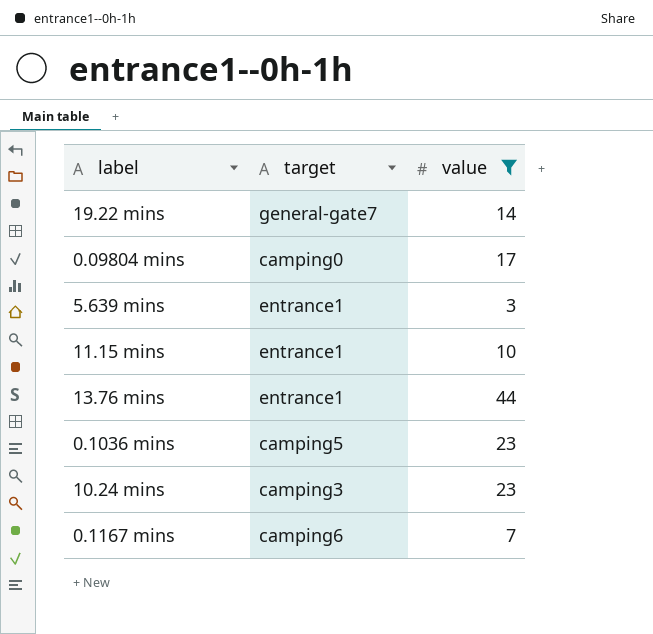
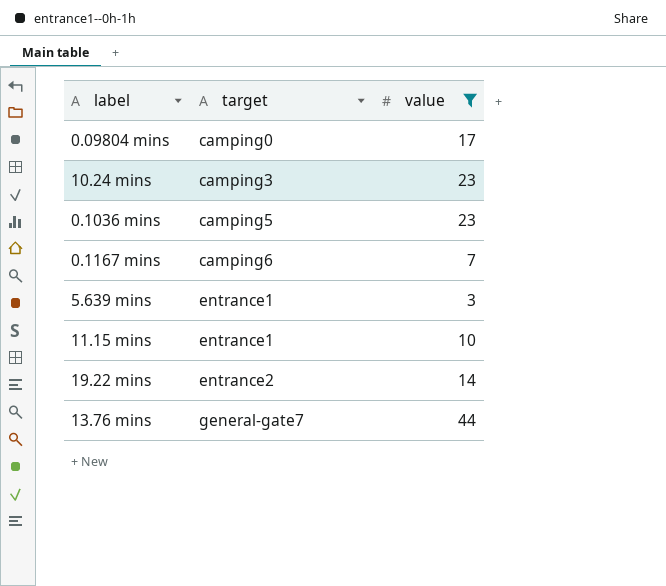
row order: none -> target ascending
19.22 mins | target: general-gate7 -> entrance2
13.76 mins | target: entrance1 -> general-gate7

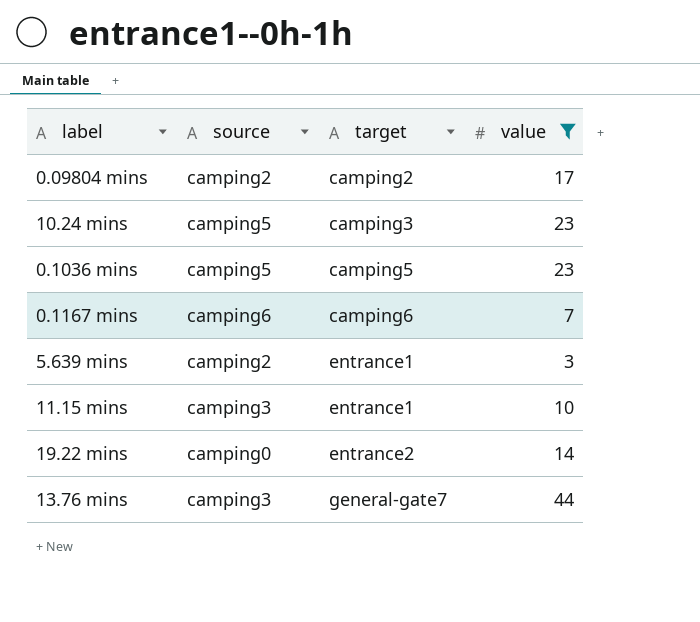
column source | position: none -> 2
0.09804 mins | target: camping0 -> camping2

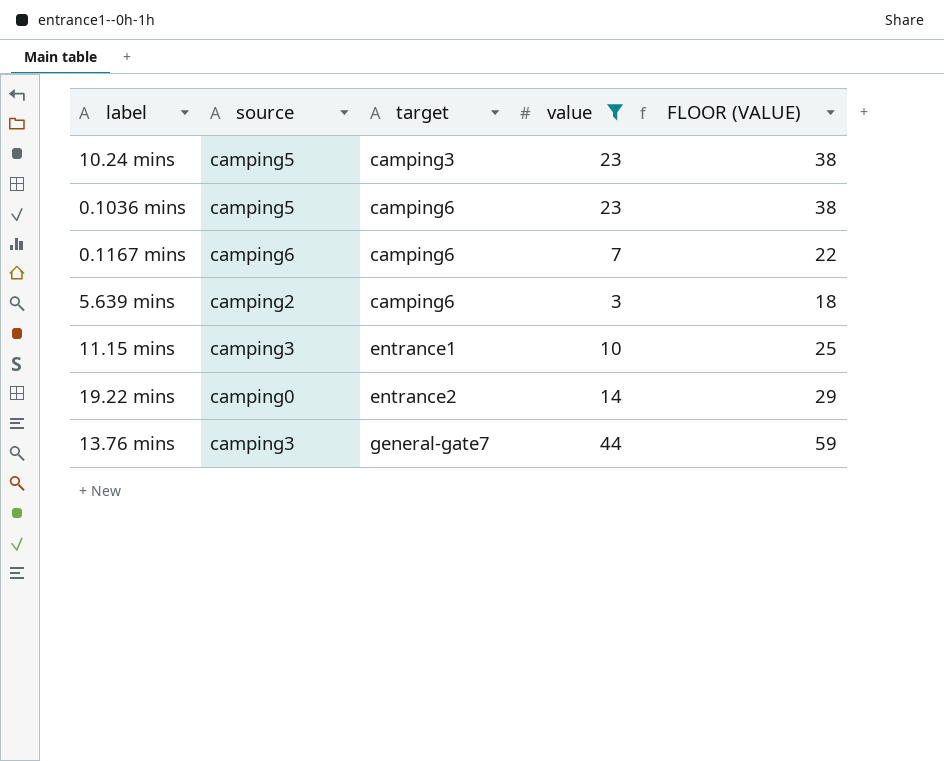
column FLOOR (VALUE) | formula: none -> [value] + 15
row 0.09804 mins: camping2 | camping2 | 17 -> none
0.1036 mins | target: camping5 -> camping6
5.639 mins | target: entrance1 -> camping6

